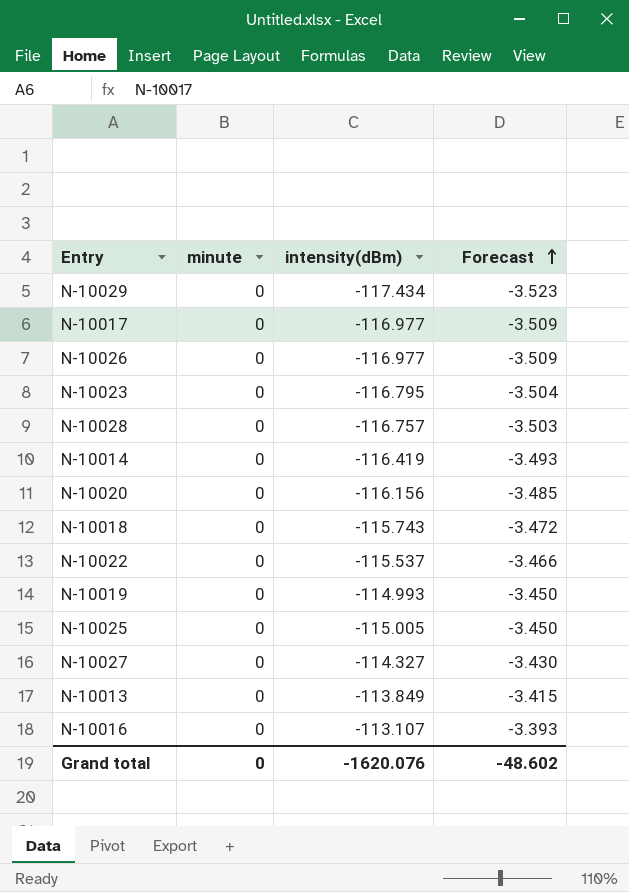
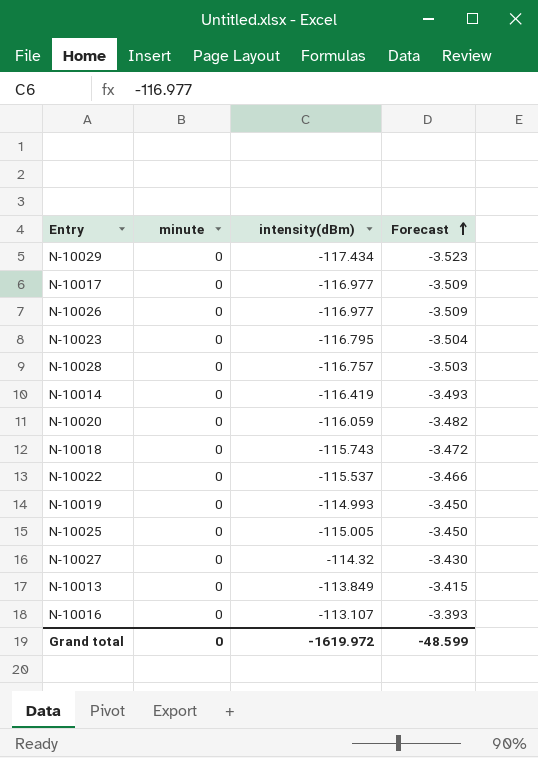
N-10020 | intensity(dBm): -116.156 -> -116.059
N-10020 | Forecast: -3.485 -> -3.482
N-10027 | intensity(dBm): -114.327 -> -114.32
Grand total | intensity(dBm): -1620.076 -> -1619.972
Grand total | Forecast: -48.602 -> -48.599

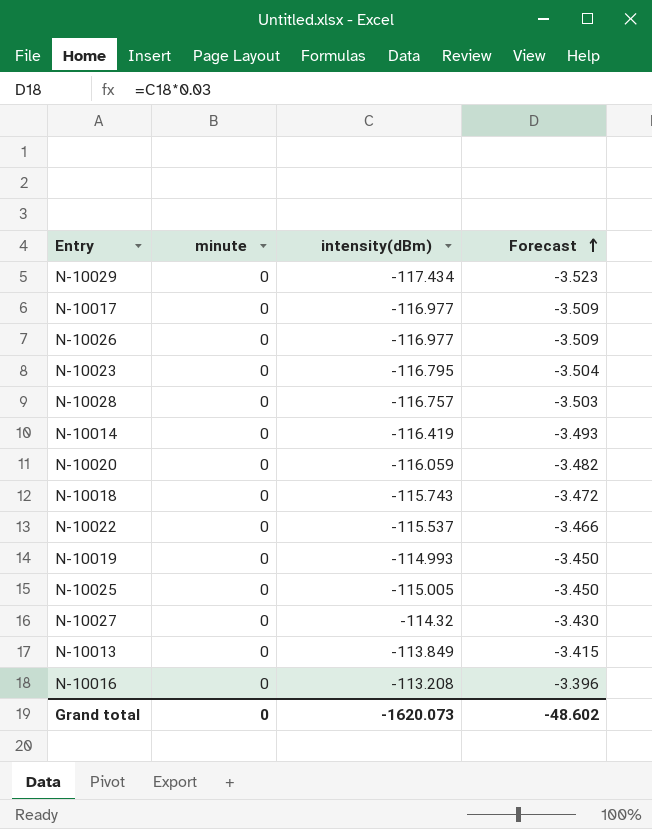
N-10016 | intensity(dBm): -113.107 -> -113.208
N-10016 | Forecast: -3.393 -> -3.396
Grand total | intensity(dBm): -1619.972 -> -1620.073
Grand total | Forecast: -48.599 -> -48.602

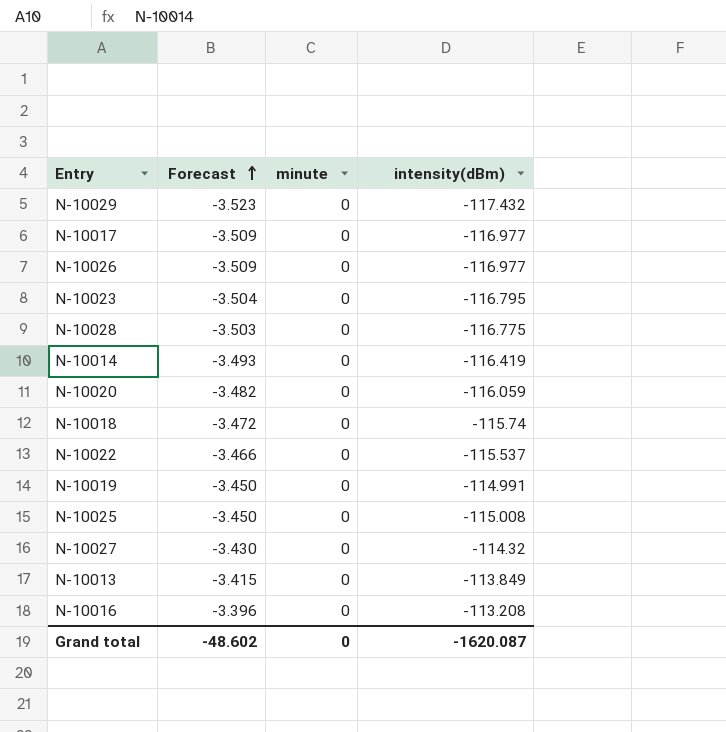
column Forecast | position: 4 -> 2
N-10029 | intensity(dBm): -117.434 -> -117.432
N-10028 | intensity(dBm): -116.757 -> -116.775
N-10018 | intensity(dBm): -115.743 -> -115.74
N-10019 | intensity(dBm): -114.993 -> -114.991
N-10025 | intensity(dBm): -115.005 -> -115.008
Grand total | intensity(dBm): -1620.073 -> -1620.087

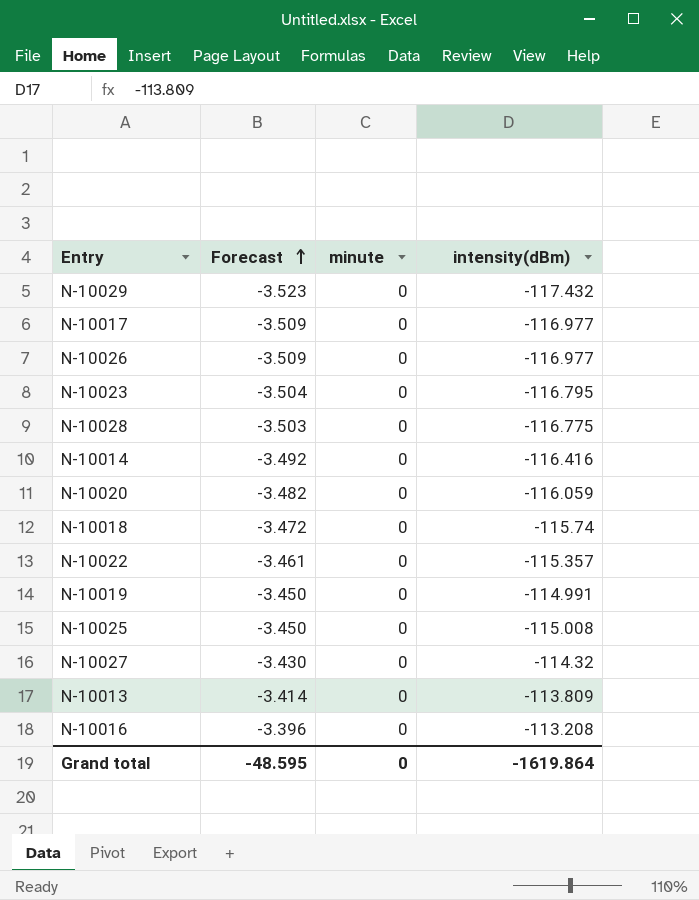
N-10014 | Forecast: -3.493 -> -3.492
N-10014 | intensity(dBm): -116.419 -> -116.416
N-10022 | Forecast: -3.466 -> -3.461
N-10022 | intensity(dBm): -115.537 -> -115.357
N-10013 | Forecast: -3.415 -> -3.414
N-10013 | intensity(dBm): -113.849 -> -113.809
Grand total | Forecast: -48.602 -> -48.595
Grand total | intensity(dBm): -1620.087 -> -1619.864

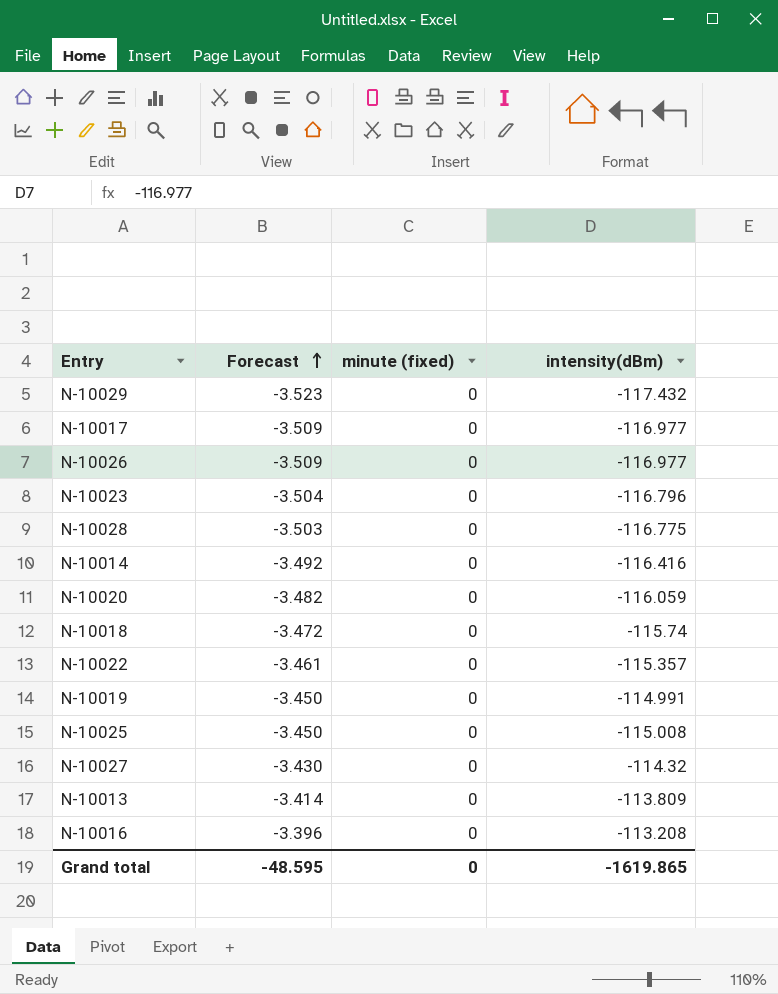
column name: minute -> minute (fixed)
N-10023 | intensity(dBm): -116.795 -> -116.796
Grand total | intensity(dBm): -1619.864 -> -1619.865

